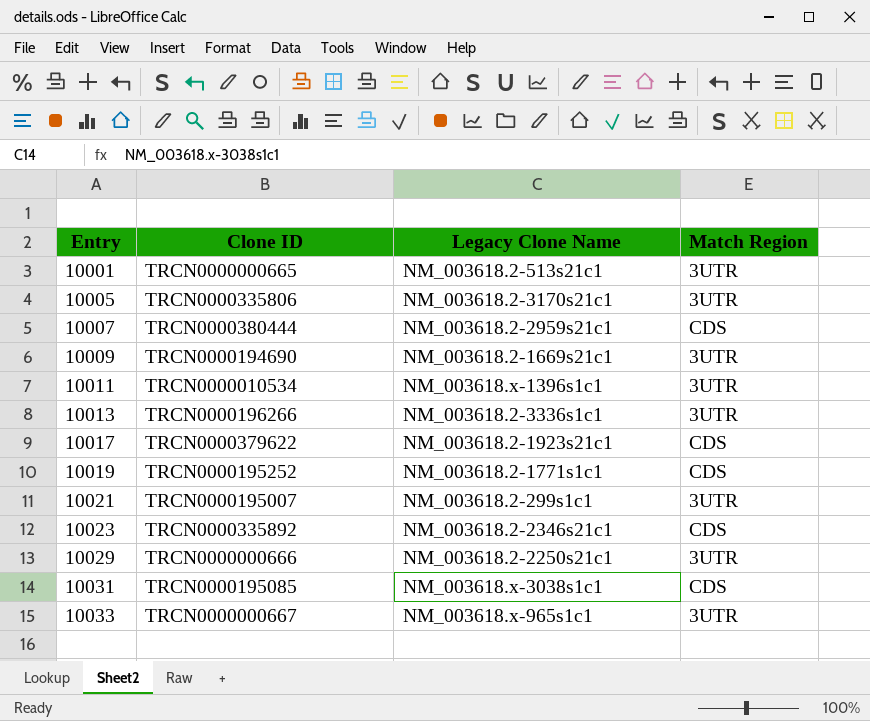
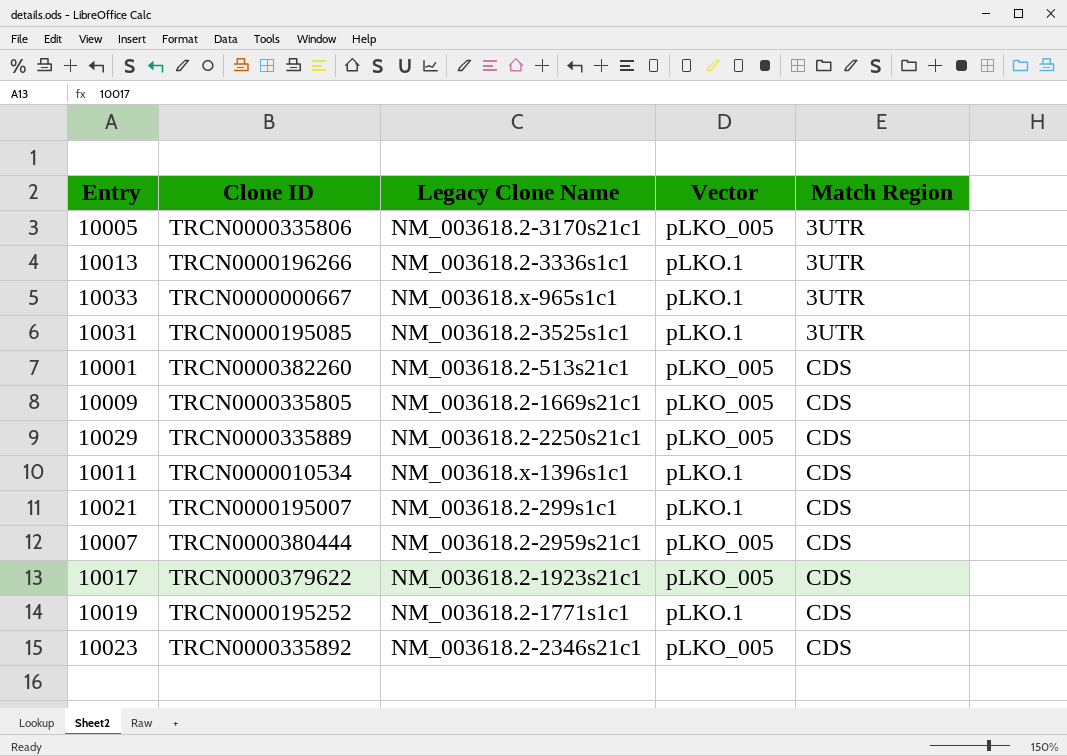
row order: Entry ascending -> Match Region ascending
column Vector | position: none -> 4
10031 | Legacy Clone Name: NM_003618.x-3038s1c1 -> NM_003618.2-3525s1c1
10031 | Match Region: CDS -> 3UTR
10001 | Clone ID: TRCN0000000665 -> TRCN0000382260
10001 | Match Region: 3UTR -> CDS
10009 | Clone ID: TRCN0000194690 -> TRCN0000335805
10009 | Match Region: 3UTR -> CDS
10029 | Clone ID: TRCN0000000666 -> TRCN0000335889
10029 | Match Region: 3UTR -> CDS
10011 | Match Region: 3UTR -> CDS
10021 | Match Region: 3UTR -> CDS

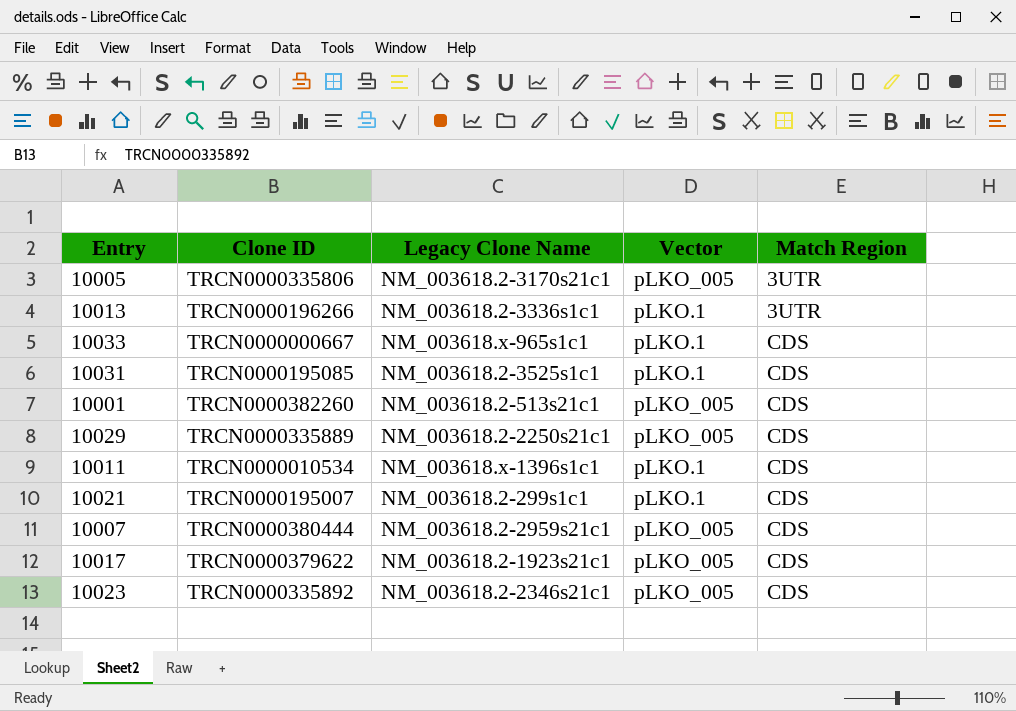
row 10009: TRCN0000335805 | NM_003618.2-1669s21c1 | pLKO_005 | CDS -> none
row 10019: TRCN0000195252 | NM_003618.2-1771s1c1 | pLKO.1 | CDS -> none
10033 | Match Region: 3UTR -> CDS
10031 | Match Region: 3UTR -> CDS

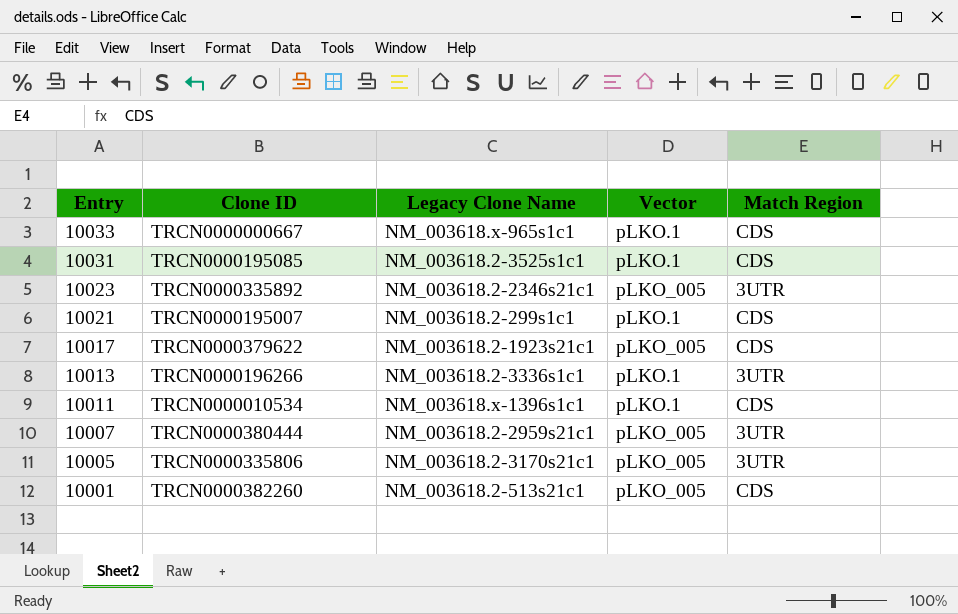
row order: Match Region ascending -> Entry descending
row 10029: TRCN0000335889 | NM_003618.2-2250s21c1 | pLKO_005 | CDS -> none
10023 | Match Region: CDS -> 3UTR
10007 | Match Region: CDS -> 3UTR

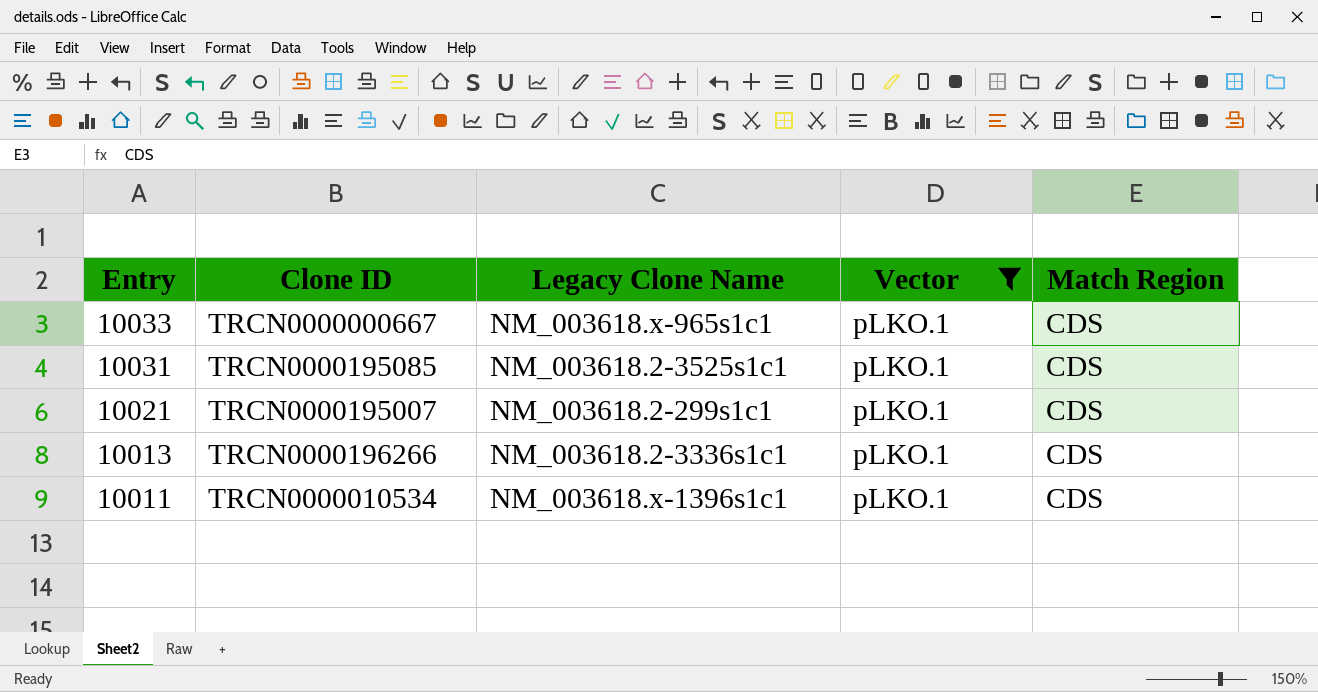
filter: none -> Vector = pLKO.1
10013 | Match Region: 3UTR -> CDS

